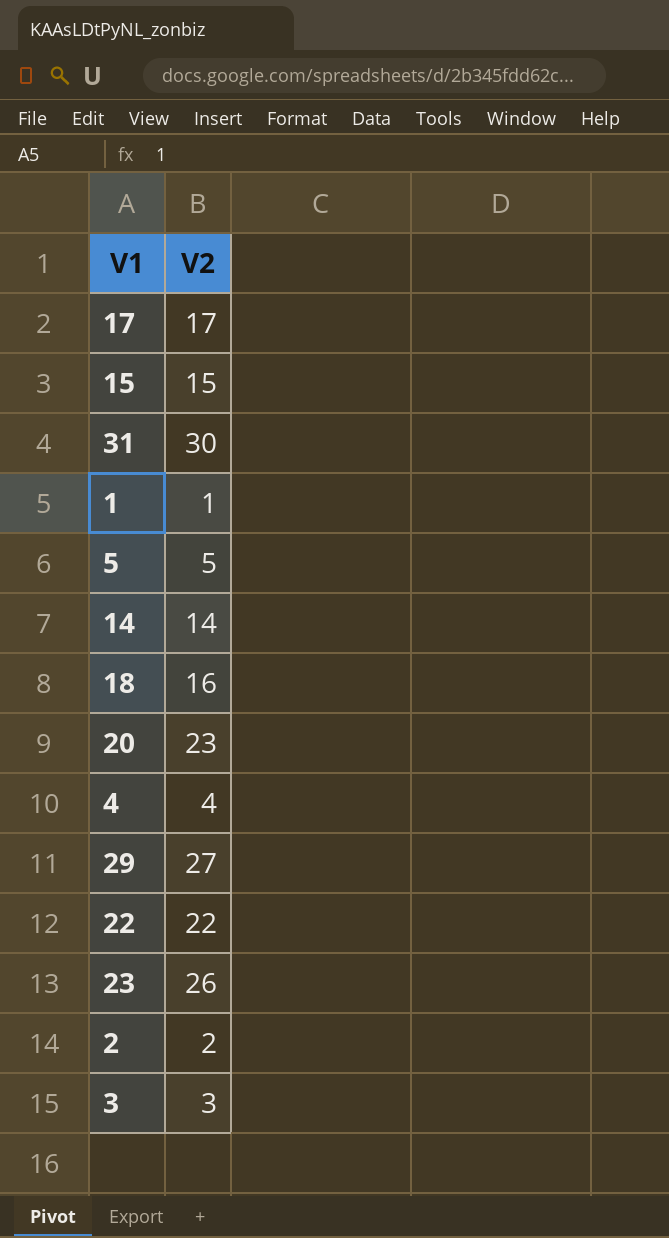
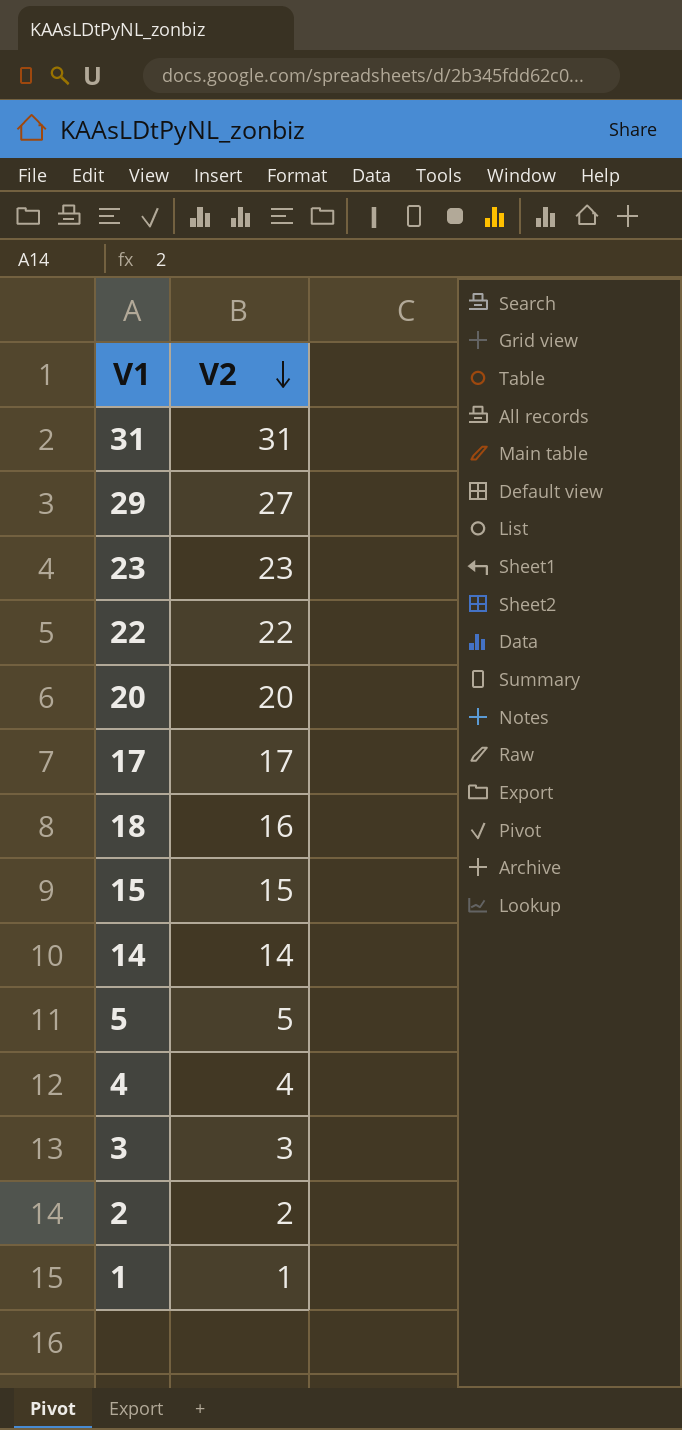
row order: none -> V2 descending
31 | V2: 30 -> 31
23 | V2: 26 -> 23
20 | V2: 23 -> 20

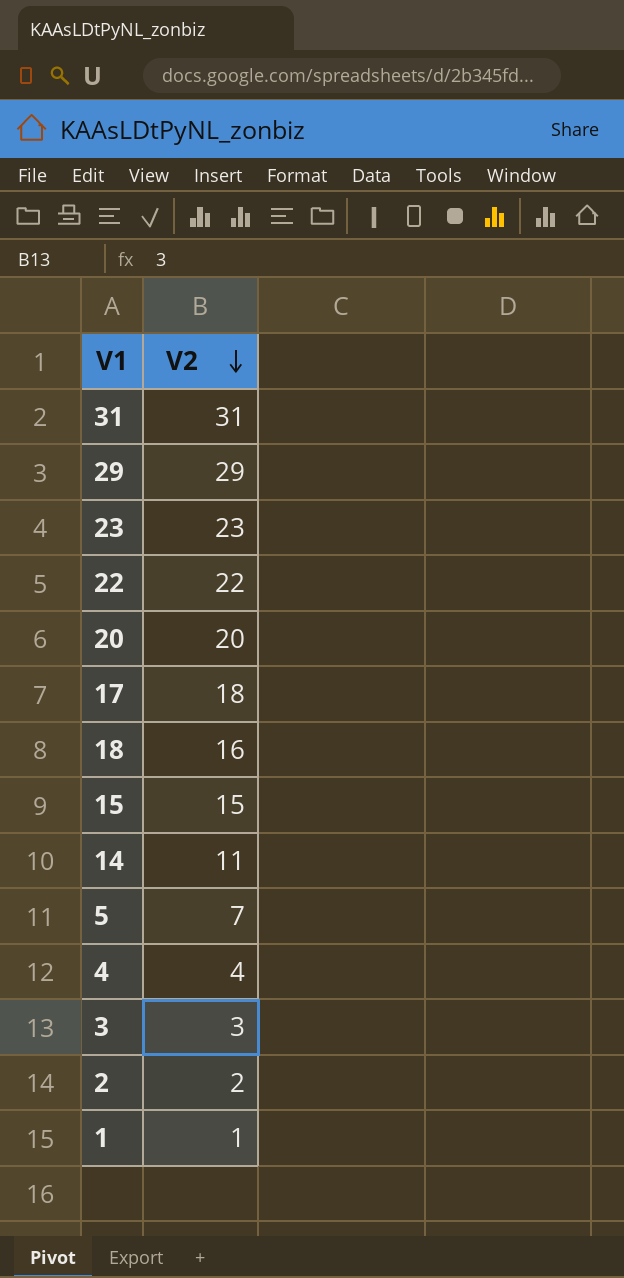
29 | V2: 27 -> 29
17 | V2: 17 -> 18
14 | V2: 14 -> 11
5 | V2: 5 -> 7

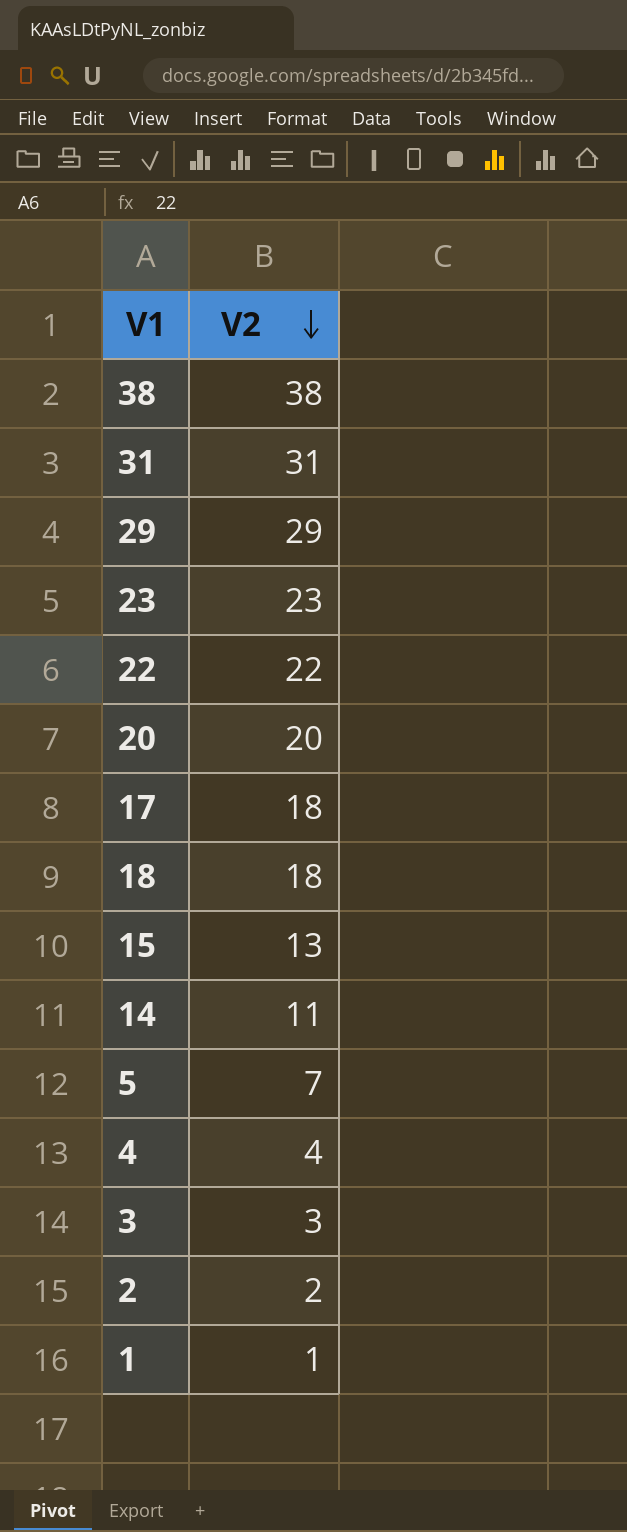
row 38: none -> 38
18 | V2: 16 -> 18
15 | V2: 15 -> 13

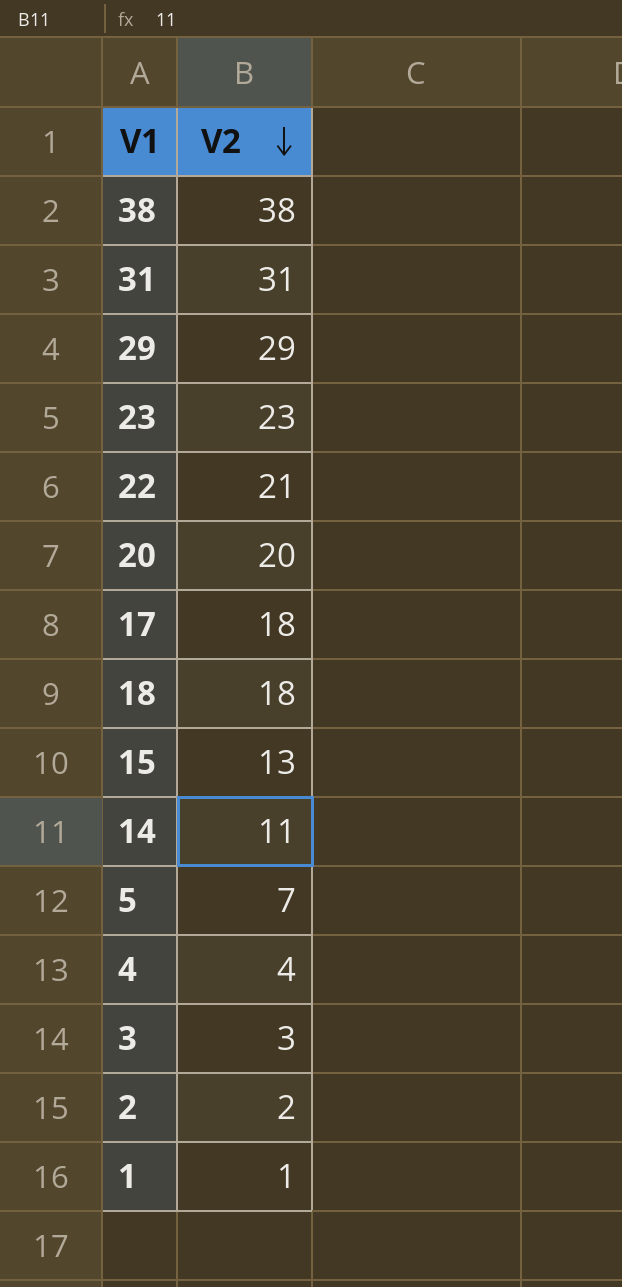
22 | V2: 22 -> 21

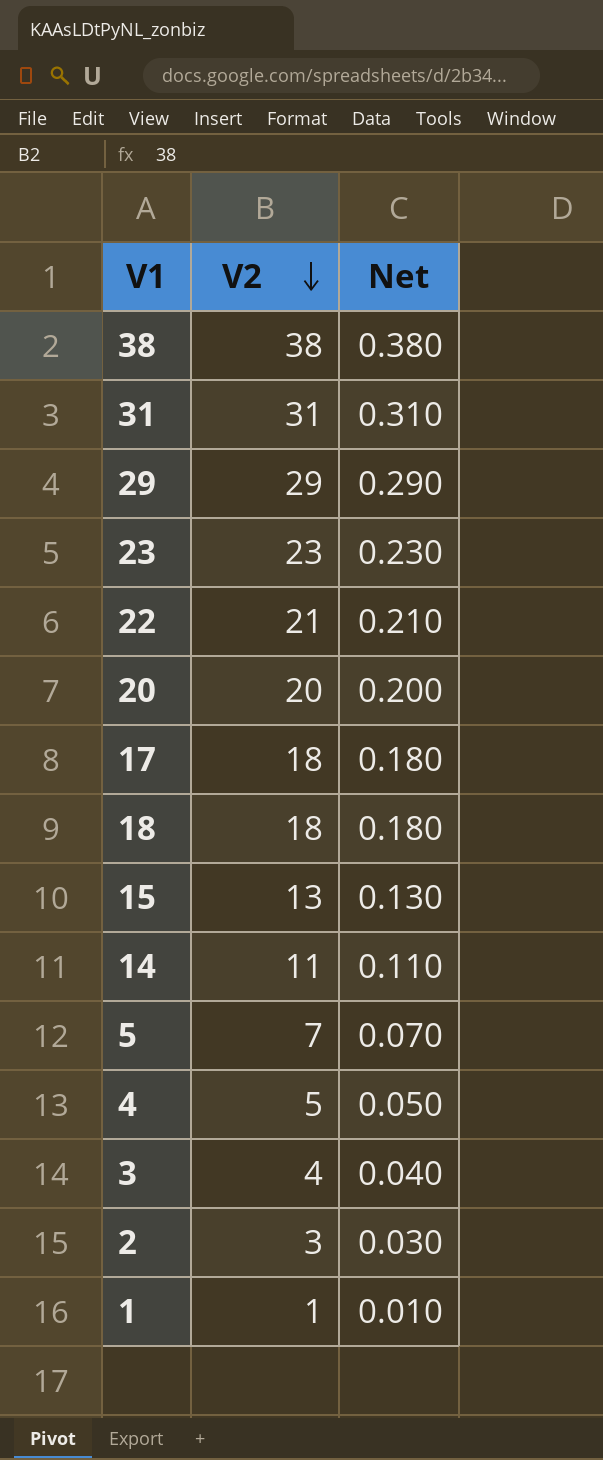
column Net | formula: none -> [V2] * 0.01
4 | V2: 4 -> 5
3 | V2: 3 -> 4
2 | V2: 2 -> 3

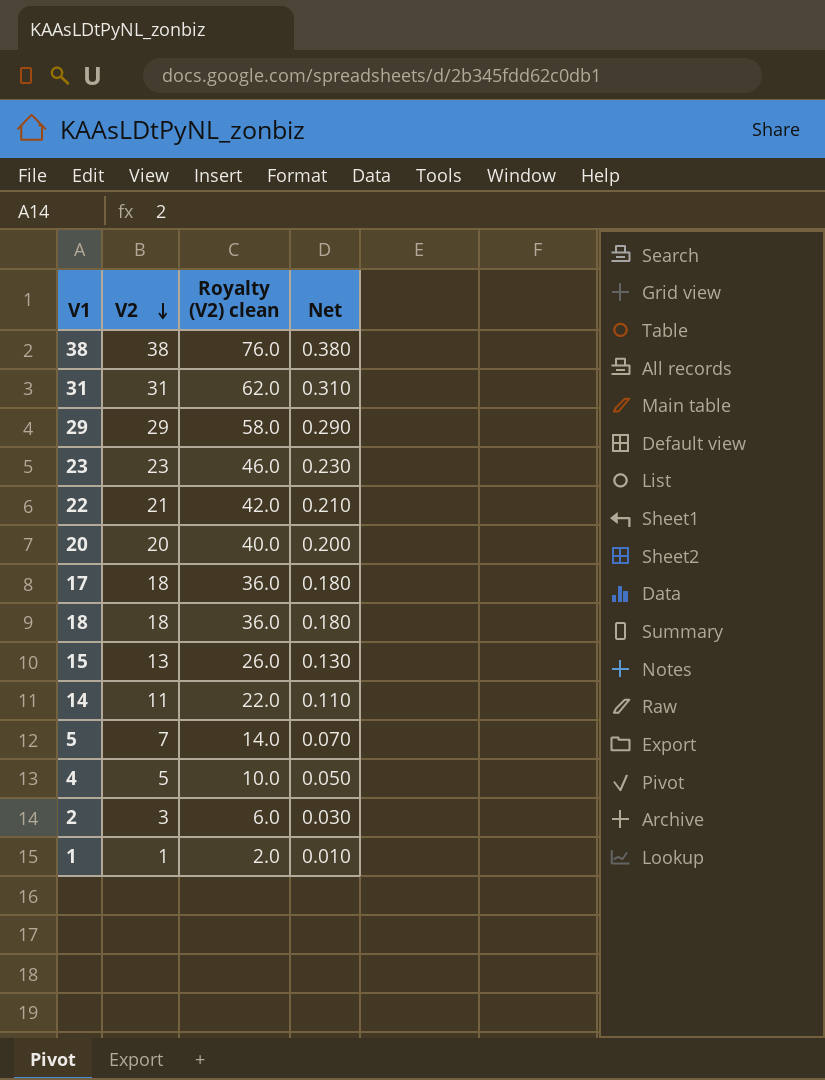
column Royalty (V2) clean | formula: none -> [V2] * 2
row 3: 4 | 0.040 -> none

